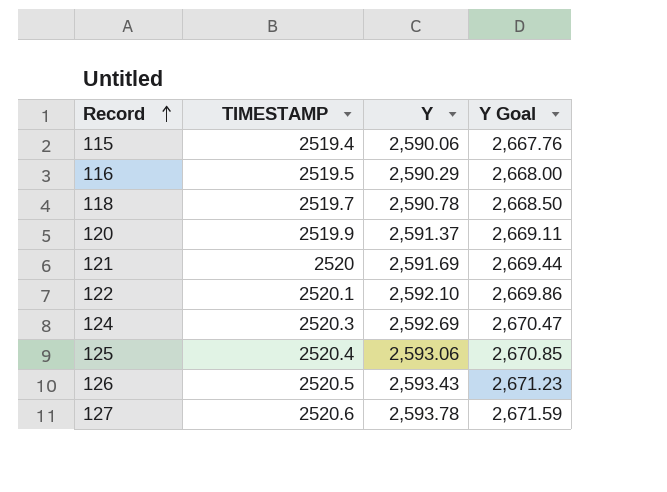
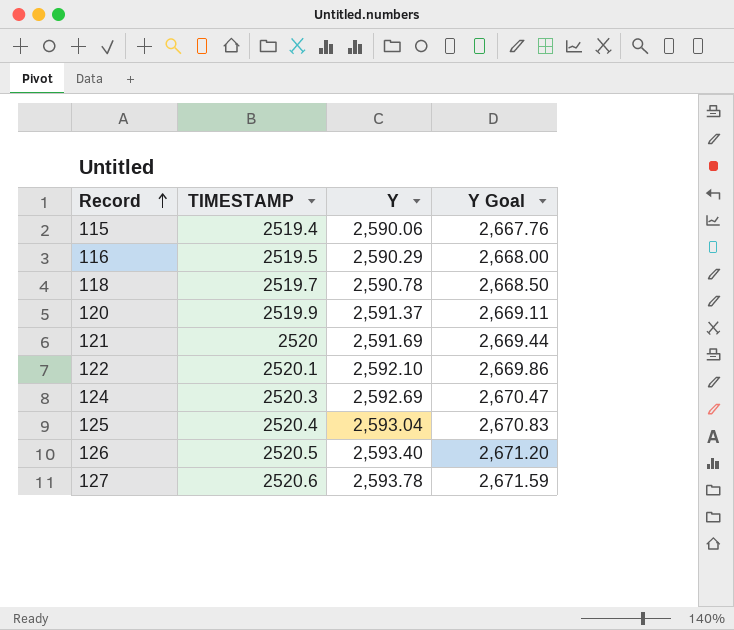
125 | Y: 2,593.06 -> 2,593.04
125 | Y Goal: 2,670.85 -> 2,670.83
126 | Y: 2,593.43 -> 2,593.40
126 | Y Goal: 2,671.23 -> 2,671.20

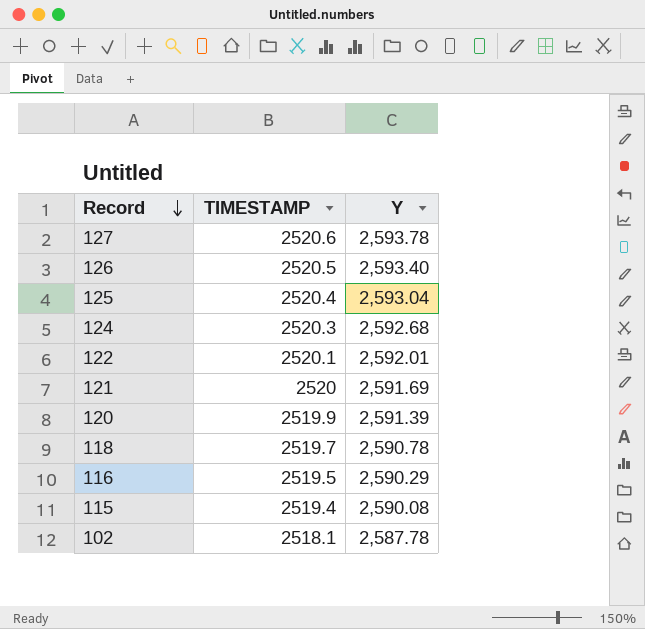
row order: Record ascending -> Record descending
column Y Goal | formula: [Y] * 1.03 -> none
124 | Y: 2,592.69 -> 2,592.68
122 | Y: 2,592.10 -> 2,592.01
120 | Y: 2,591.37 -> 2,591.39
115 | Y: 2,590.06 -> 2,590.08
row 102: none -> 2518.1 | 2,587.78

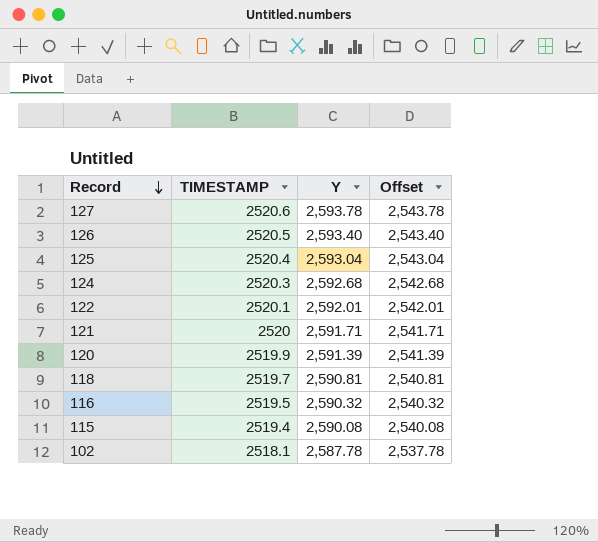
column Offset | formula: none -> [Y] - 50
121 | Y: 2,591.69 -> 2,591.71
118 | Y: 2,590.78 -> 2,590.81
116 | Y: 2,590.29 -> 2,590.32

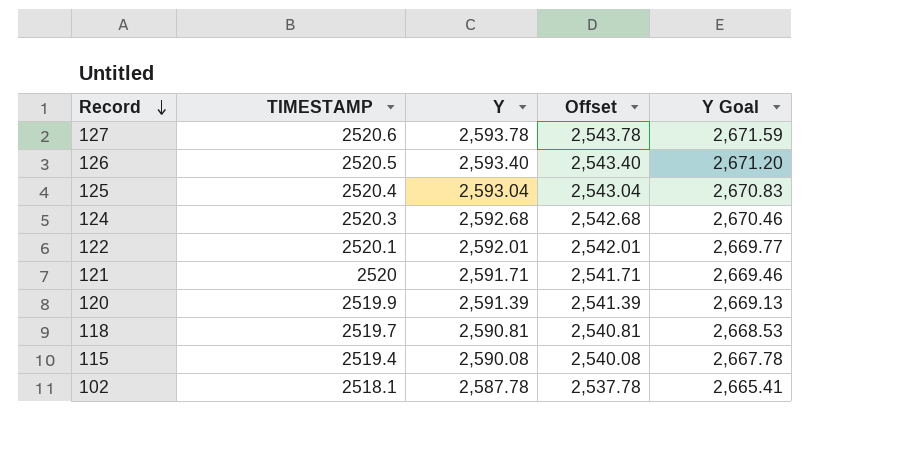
column Y Goal | formula: none -> [Y] * 1.03
row 116: 2519.5 | 2,590.32 | 2,540.32 -> none

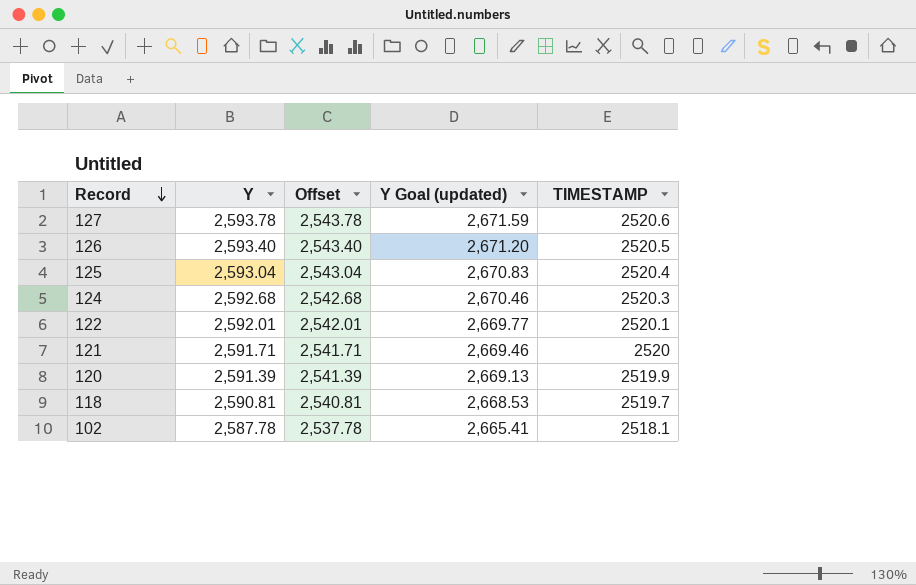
column name: Y Goal -> Y Goal (updated)
column TIMESTAMP | position: 2 -> 5
row 115: 2519.4 | 2,590.08 | 2,540.08 | 2,667.78 -> none

